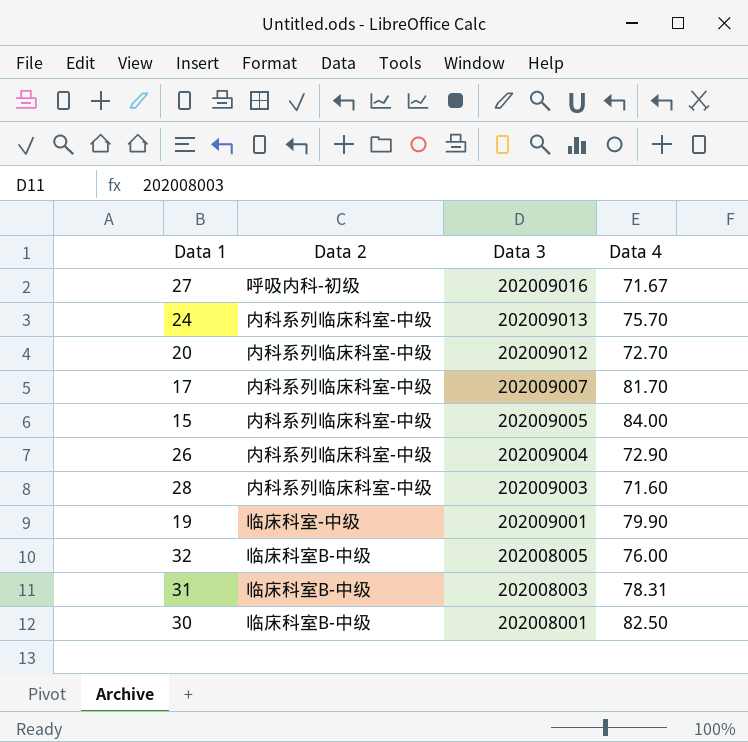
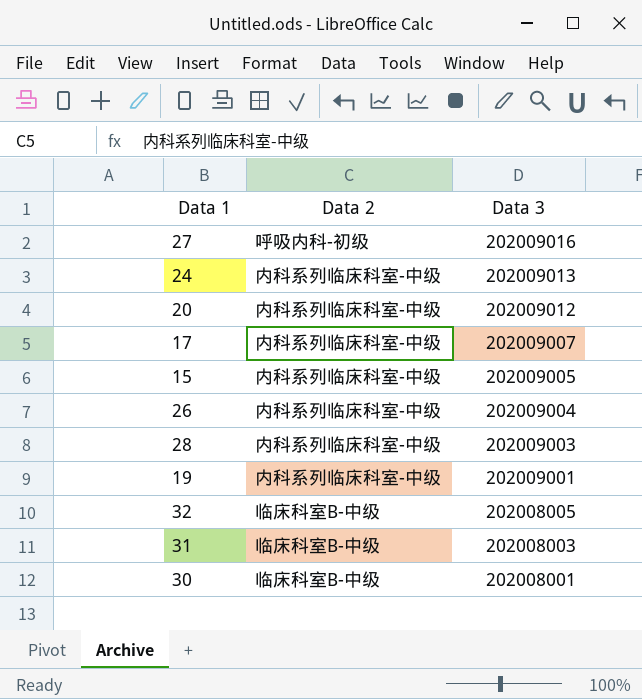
column Data 4 | position: 4 -> none
19 | Data 2: 临床科室-中级 -> 内科系列临床科室-中级

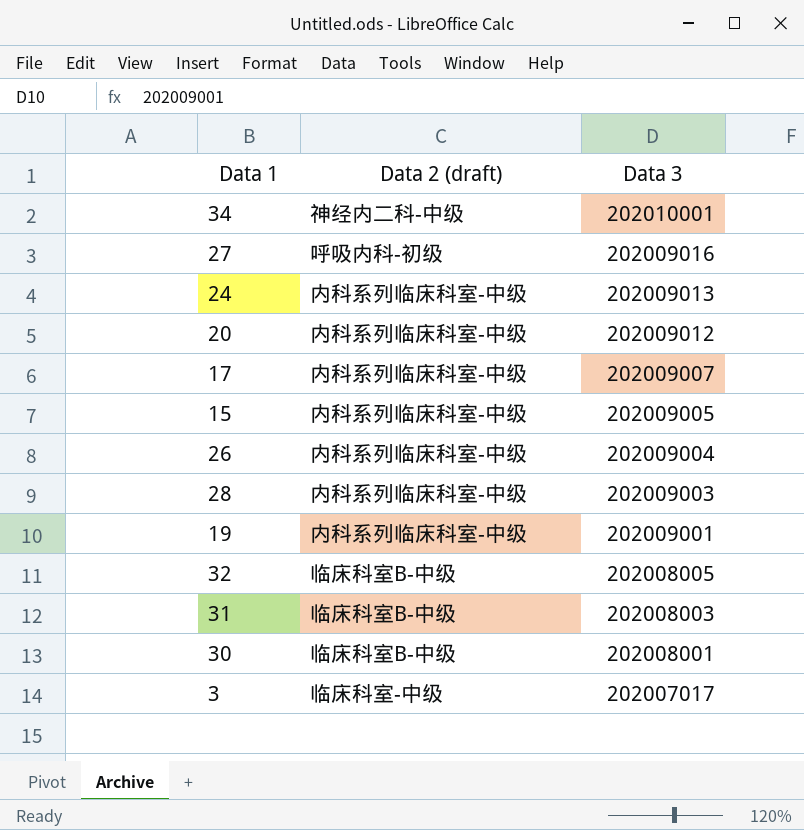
column name: Data 2 -> Data 2 (draft)
row 34: none -> 神经内二科-中级 | 202010001
row 3: none -> 临床科室-中级 | 202007017

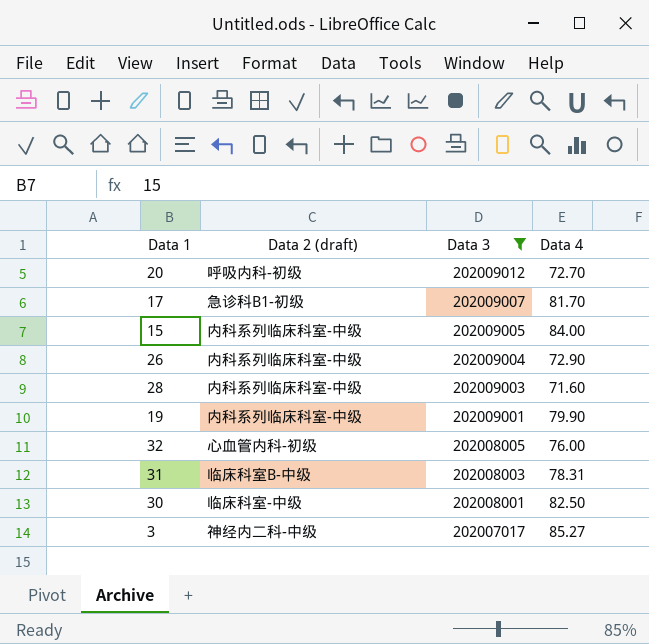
filter: none -> Data 3 <= 202009012
column Data 4 | position: none -> 4
20 | Data 2 (draft): 内科系列临床科室-中级 -> 呼吸内科-初级
17 | Data 2 (draft): 内科系列临床科室-中级 -> 急诊科B1-初级
32 | Data 2 (draft): 临床科室B-中级 -> 心血管内科-初级
30 | Data 2 (draft): 临床科室B-中级 -> 临床科室-中级
3 | Data 2 (draft): 临床科室-中级 -> 神经内二科-中级

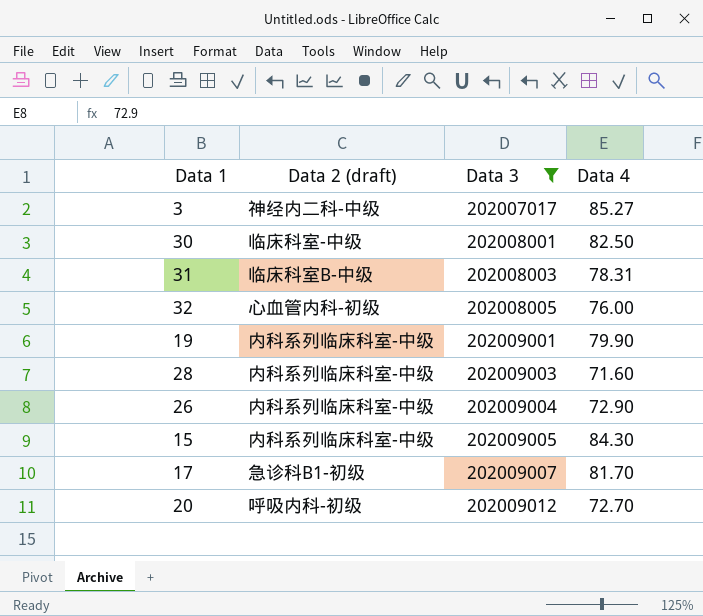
row order: Data 3 descending -> Data 3 ascending
15 | Data 4: 84.00 -> 84.30

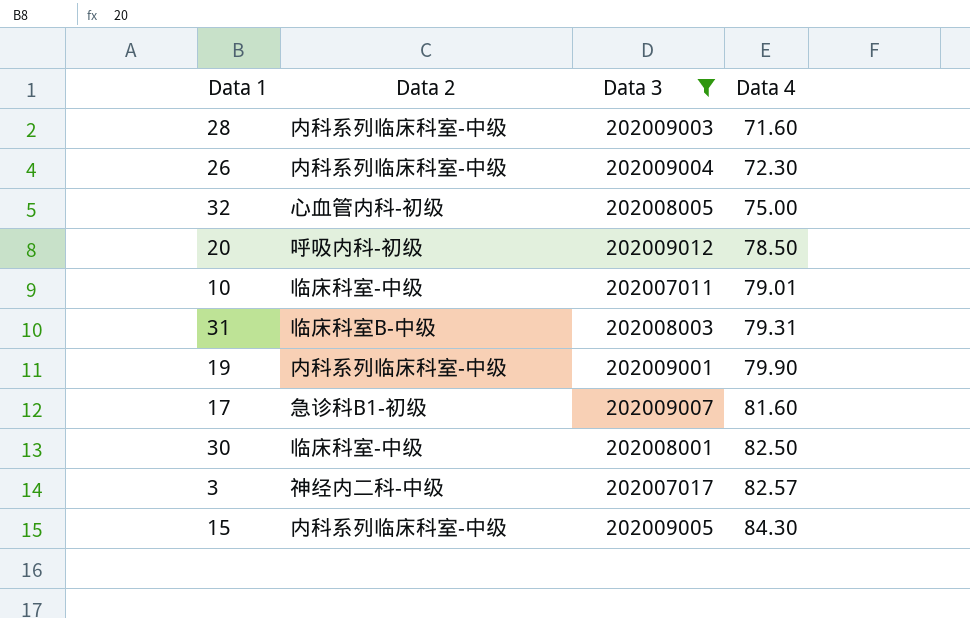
row order: Data 3 ascending -> Data 4 ascending
column name: Data 2 (draft) -> Data 2
26 | Data 4: 72.90 -> 72.30
32 | Data 4: 76.00 -> 75.00
20 | Data 4: 72.70 -> 78.50
row 10: none -> 临床科室-中级 | 202007011 | 79.01
31 | Data 4: 78.31 -> 79.31
17 | Data 4: 81.70 -> 81.60
3 | Data 4: 85.27 -> 82.57

